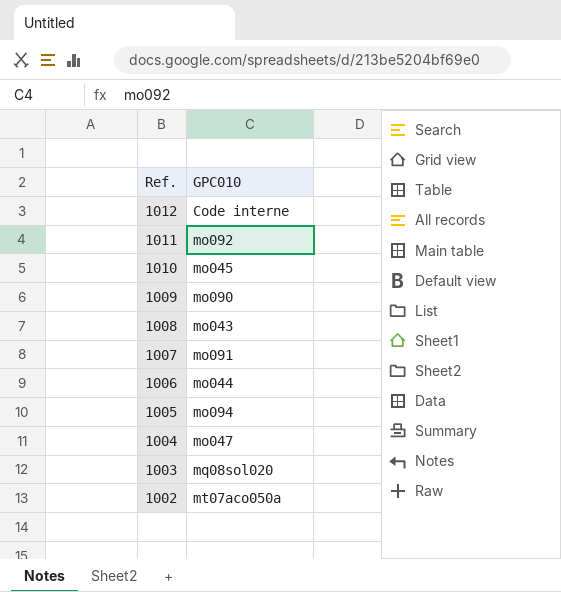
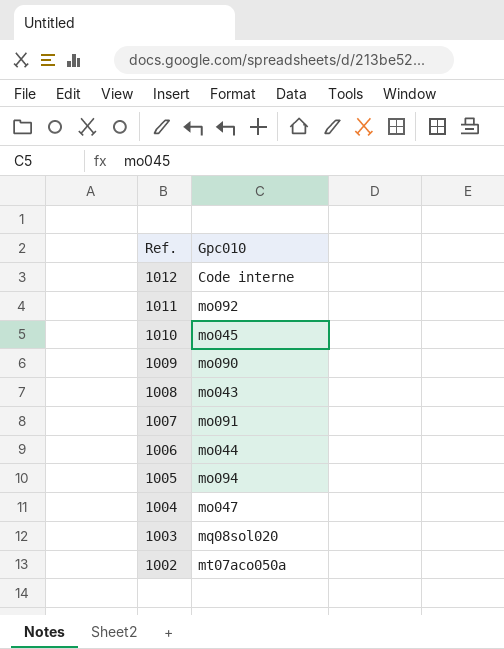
column name: GPC010 -> Gpc010

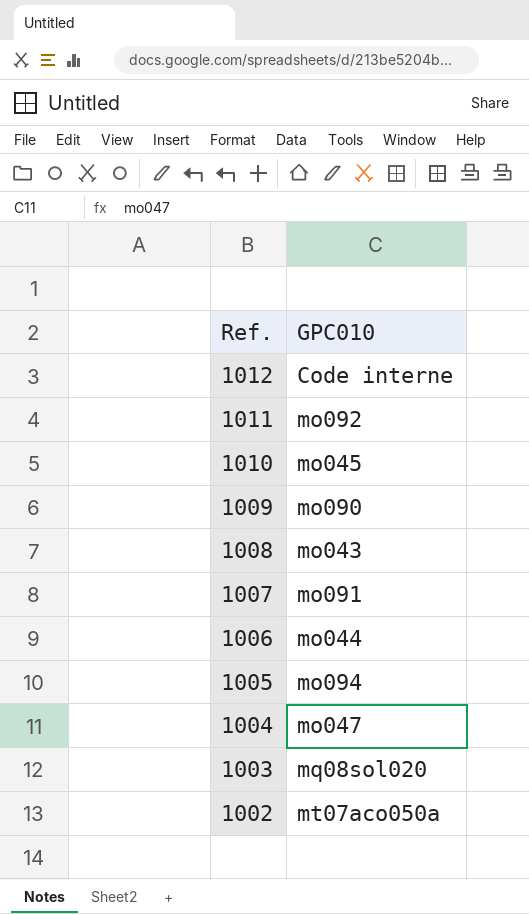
column name: Gpc010 -> GPC010

